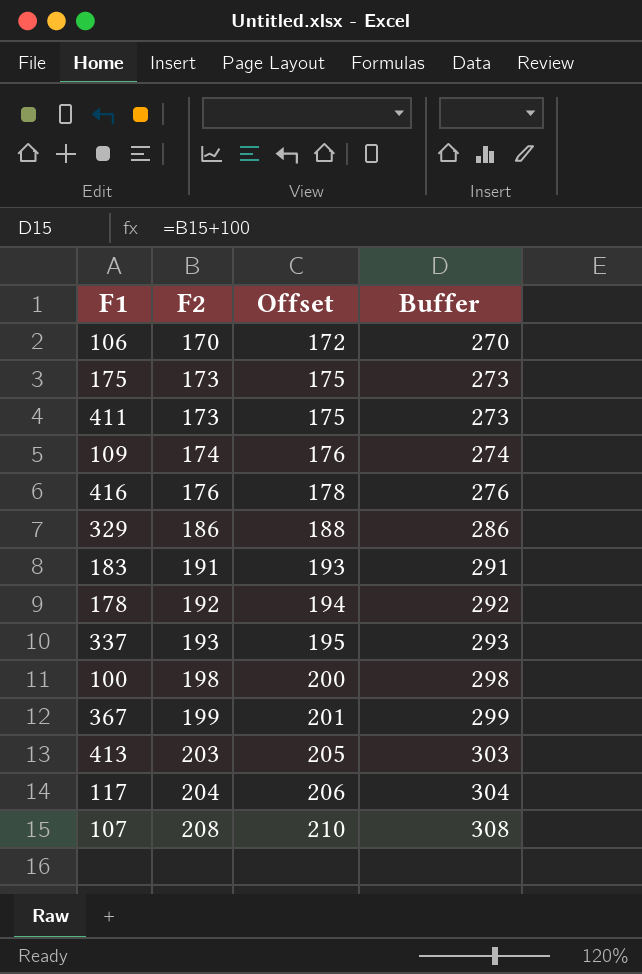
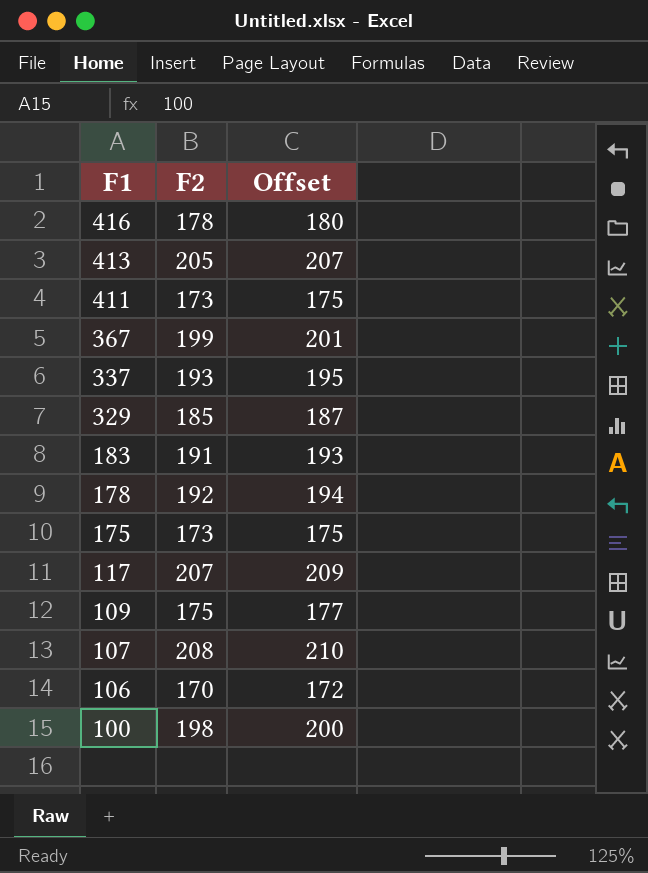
row order: F2 ascending -> F1 descending
column Buffer | formula: [F2] + 100 -> none
416 | F2: 176 -> 178
416 | Offset: 178 -> 180
413 | F2: 203 -> 205
413 | Offset: 205 -> 207
329 | F2: 186 -> 185
329 | Offset: 188 -> 187
117 | F2: 204 -> 207
117 | Offset: 206 -> 209
109 | F2: 174 -> 175
109 | Offset: 176 -> 177

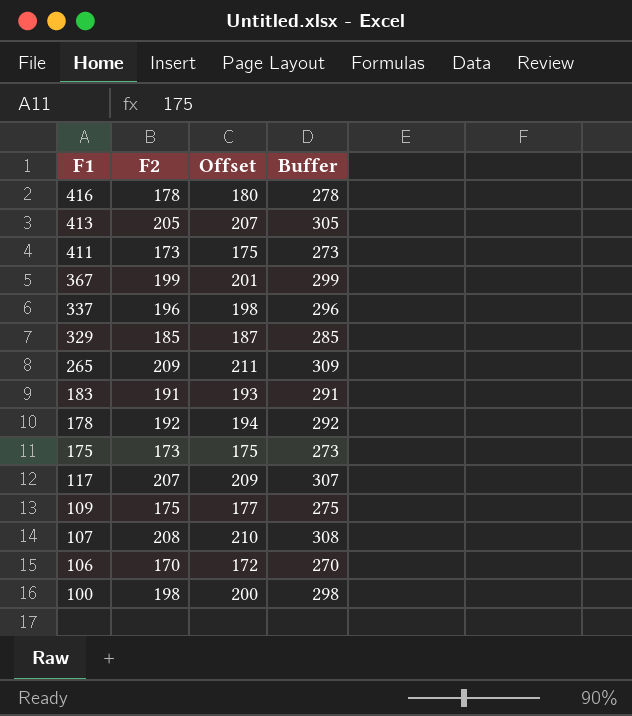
column Buffer | formula: none -> [F2] + 100
337 | F2: 193 -> 196
337 | Offset: 195 -> 198
row 265: none -> 209 | 211 | 309

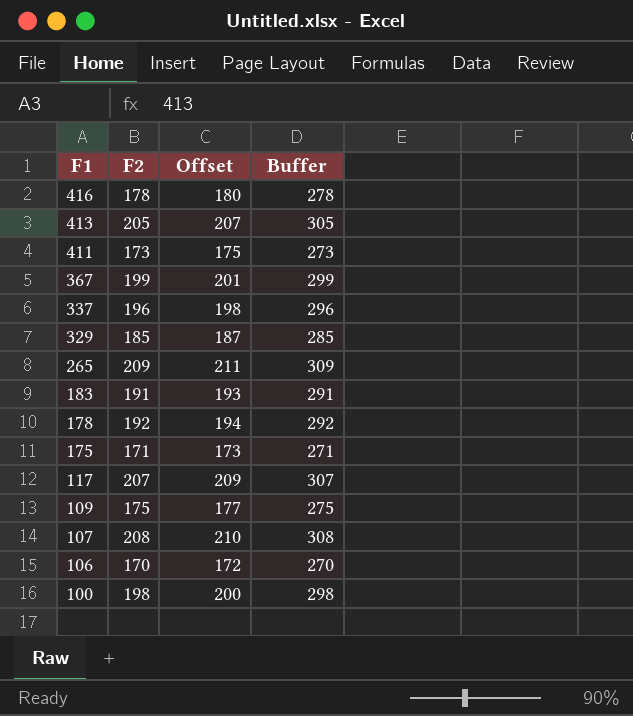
175 | F2: 173 -> 171
175 | Offset: 175 -> 173
175 | Buffer: 273 -> 271

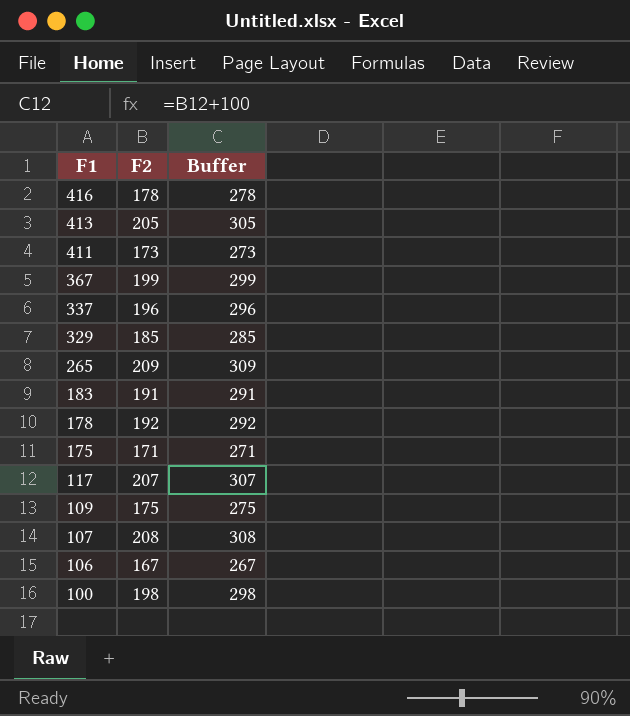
column Offset | formula: [F2] + 2 -> none
106 | F2: 170 -> 167
106 | Buffer: 270 -> 267

